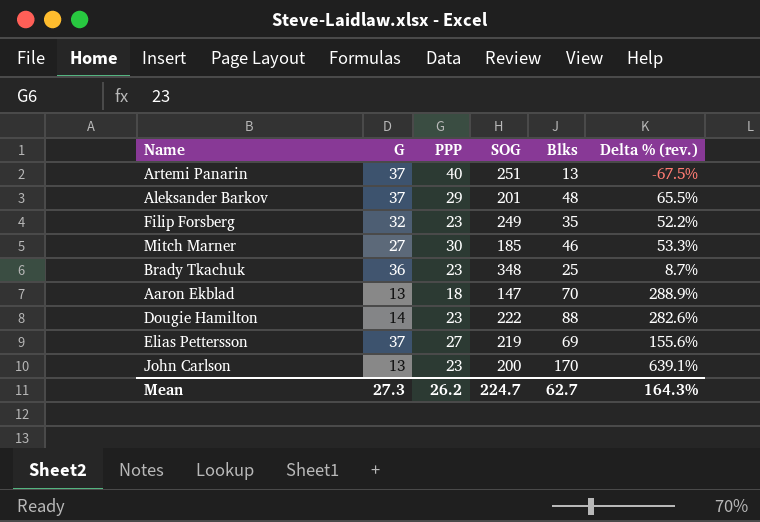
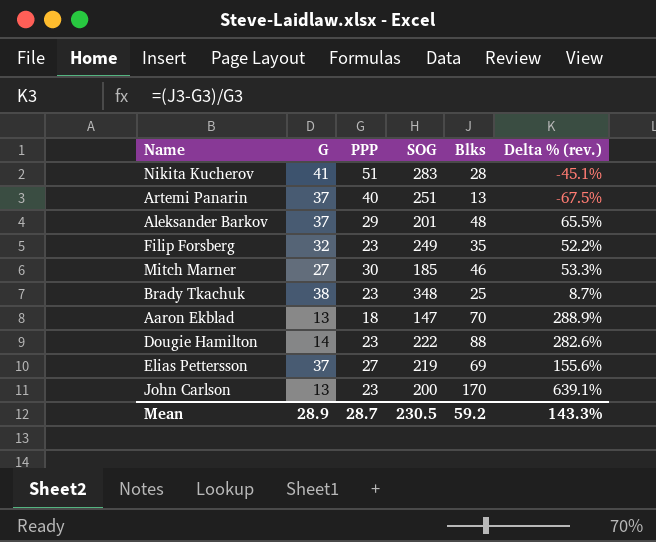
row Nikita Kucherov: none -> 41 | 51 | 283 | 28 | -45.1%
Brady Tkachuk | G: 36 -> 38
Mean | G: 27.3 -> 28.9
Mean | PPP: 26.2 -> 28.7
Mean | SOG: 224.7 -> 230.5
Mean | Blks: 62.7 -> 59.2
Mean | Delta % (rev.): 164.3% -> 143.3%

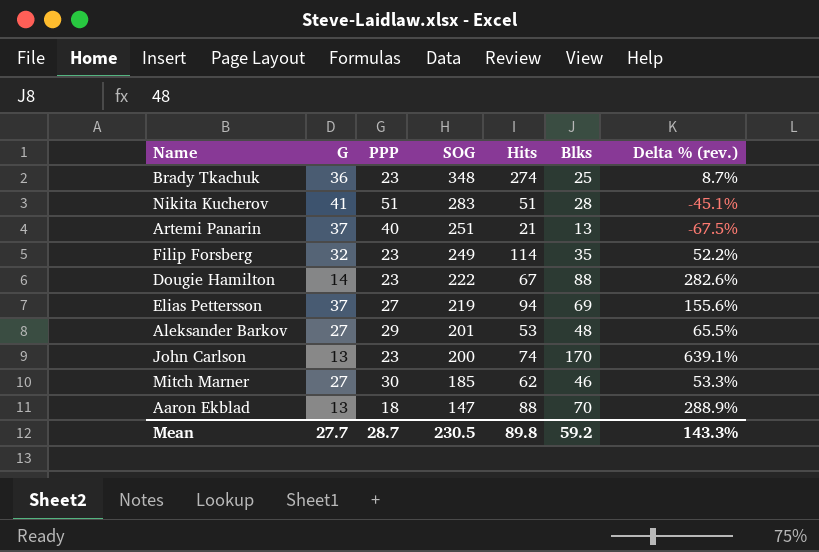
row order: none -> SOG descending
column Hits | position: none -> 5
Brady Tkachuk | G: 38 -> 36
Aleksander Barkov | G: 37 -> 27
Mean | G: 28.9 -> 27.7

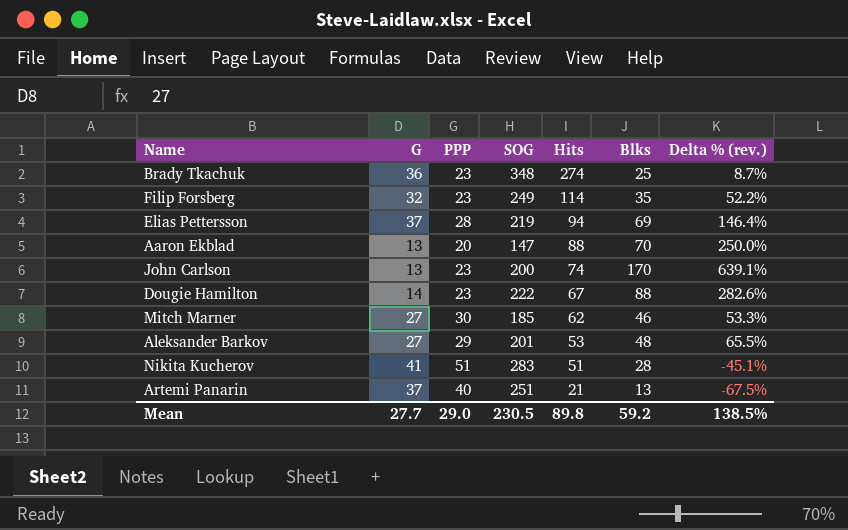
row order: SOG descending -> Hits descending
Elias Pettersson | PPP: 27 -> 28
Elias Pettersson | Delta % (rev.): 155.6% -> 146.4%
Aaron Ekblad | PPP: 18 -> 20
Aaron Ekblad | Delta % (rev.): 288.9% -> 250.0%
Mean | PPP: 28.7 -> 29.0
Mean | Delta % (rev.): 143.3% -> 138.5%

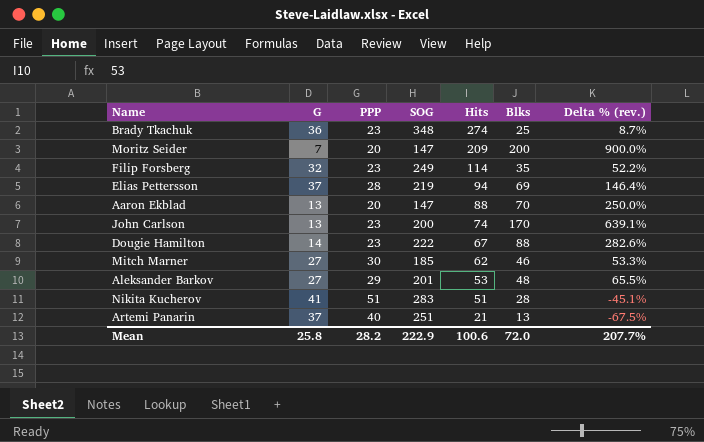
row Moritz Seider: none -> 7 | 20 | 147 | 209 | 200 | 900.0%
Mean | G: 27.7 -> 25.8
Mean | PPP: 29.0 -> 28.2
Mean | SOG: 230.5 -> 222.9
Mean | Hits: 89.8 -> 100.6
Mean | Blks: 59.2 -> 72.0
Mean | Delta % (rev.): 138.5% -> 207.7%

